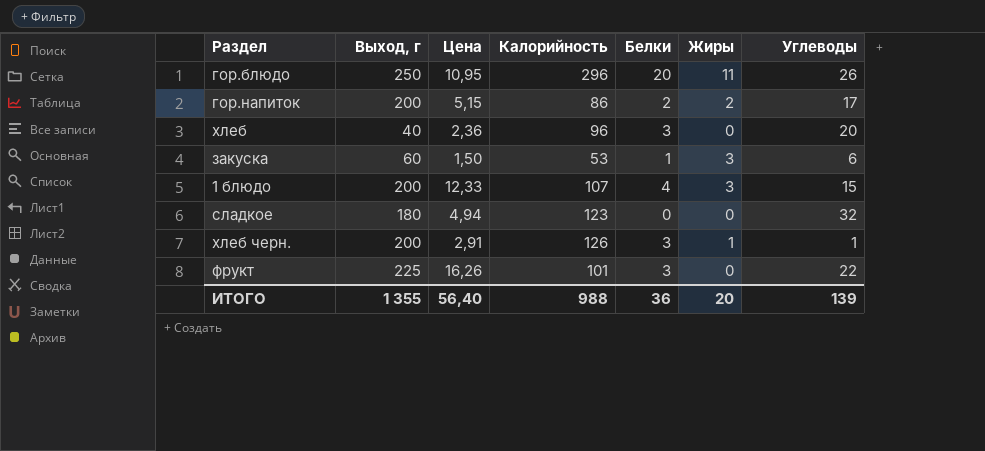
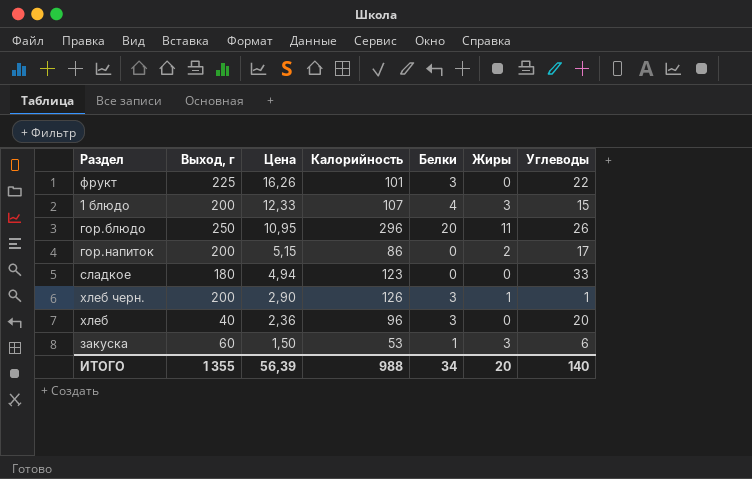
row order: none -> Цена descending
гор.напиток | Белки: 2 -> 0
сладкое | Углеводы: 32 -> 33
хлеб черн. | Цена: 2,91 -> 2,90
ИТОГО | Цена: 56,40 -> 56,39
ИТОГО | Белки: 36 -> 34
ИТОГО | Углеводы: 139 -> 140

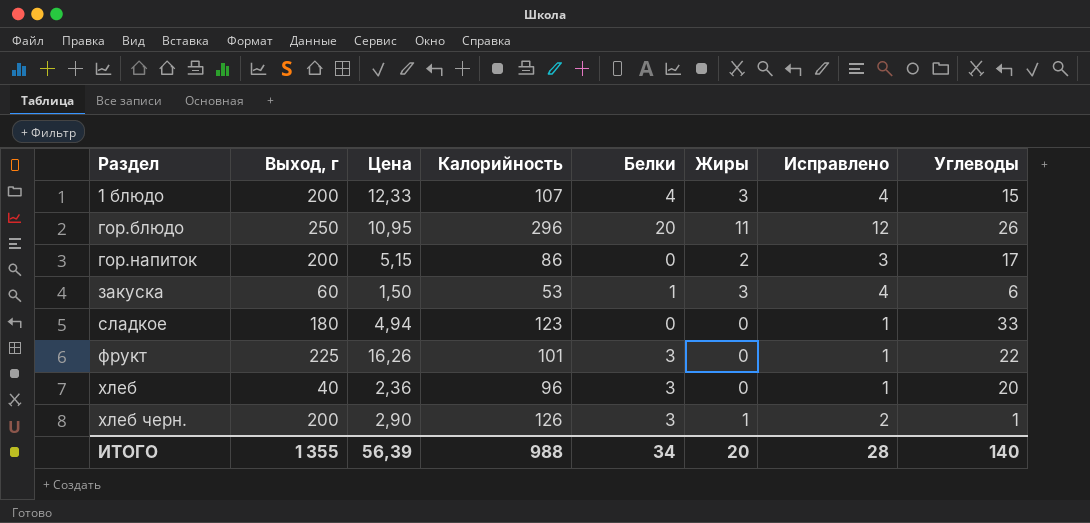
row order: Цена descending -> Раздел ascending
column Исправлено | formula: none -> [Жиры] + 1

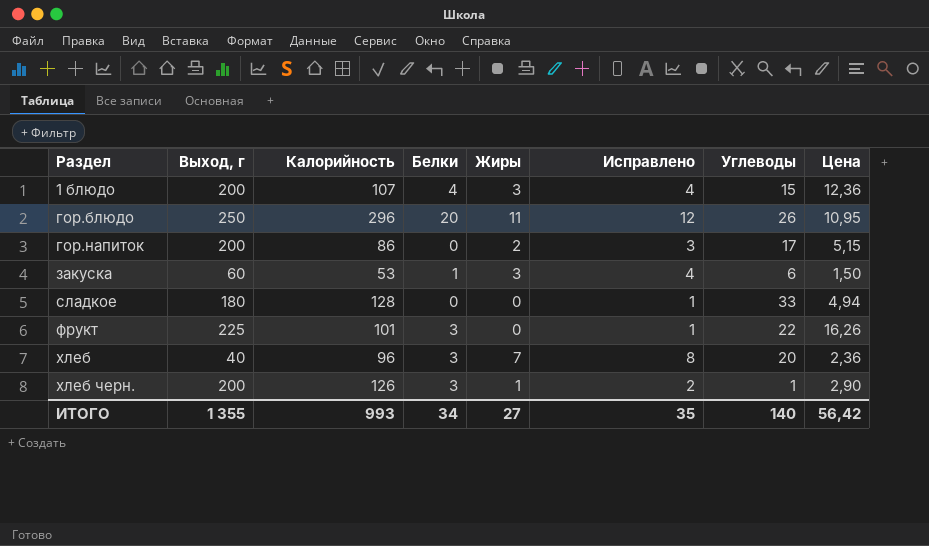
column Цена | position: 3 -> 8
1 блюдо | Цена: 12,33 -> 12,36
сладкое | Калорийность: 123 -> 128
хлеб | Жиры: 0 -> 7
хлеб | Исправлено: 1 -> 8
ИТОГО | Калорийность: 988 -> 993
ИТОГО | Жиры: 20 -> 27
ИТОГО | Исправлено: 28 -> 35
ИТОГО | Цена: 56,39 -> 56,42

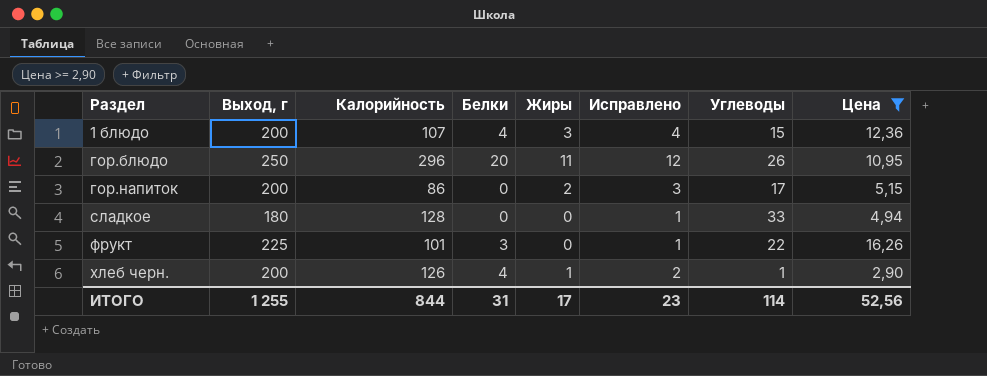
filter: none -> Цена >= 2,90
хлеб черн. | Белки: 3 -> 4
ИТОГО | Выход, г: 1 355 -> 1 255
ИТОГО | Калорийность: 993 -> 844
ИТОГО | Белки: 34 -> 31
ИТОГО | Жиры: 27 -> 17
ИТОГО | Исправлено: 35 -> 23
ИТОГО | Углеводы: 140 -> 114
ИТОГО | Цена: 56,42 -> 52,56

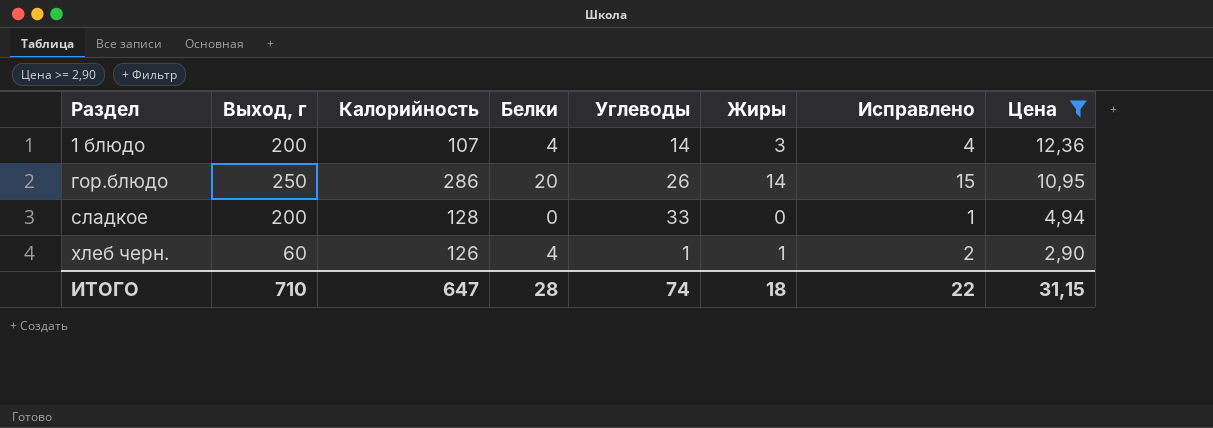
column Углеводы | position: 7 -> 5
row гор.напиток: 200 | 86 | 0 | 2 | 3 | 17 | 5,15 -> none
row фрукт: 225 | 101 | 3 | 0 | 1 | 22 | 16,26 -> none
1 блюдо | Углеводы: 15 -> 14
гор.блюдо | Калорийность: 296 -> 286
гор.блюдо | Жиры: 11 -> 14
гор.блюдо | Исправлено: 12 -> 15
сладкое | Выход, г: 180 -> 200
хлеб черн. | Выход, г: 200 -> 60
ИТОГО | Выход, г: 1 255 -> 710
ИТОГО | Калорийность: 844 -> 647
ИТОГО | Белки: 31 -> 28
ИТОГО | Углеводы: 114 -> 74
ИТОГО | Жиры: 17 -> 18
ИТОГО | Исправлено: 23 -> 22
ИТОГО | Цена: 52,56 -> 31,15

